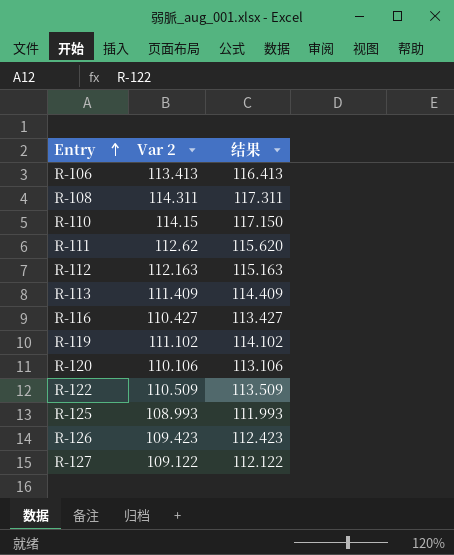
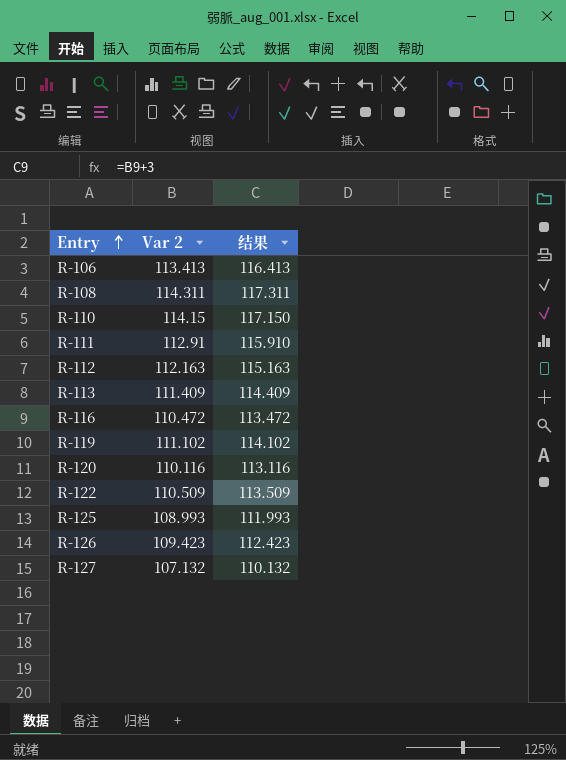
R-111 | Var 2: 112.62 -> 112.91
R-111 | 结果: 115.620 -> 115.910
R-116 | Var 2: 110.427 -> 110.472
R-116 | 结果: 113.427 -> 113.472
R-120 | Var 2: 110.106 -> 110.116
R-120 | 结果: 113.106 -> 113.116
R-127 | Var 2: 109.122 -> 107.132
R-127 | 结果: 112.122 -> 110.132

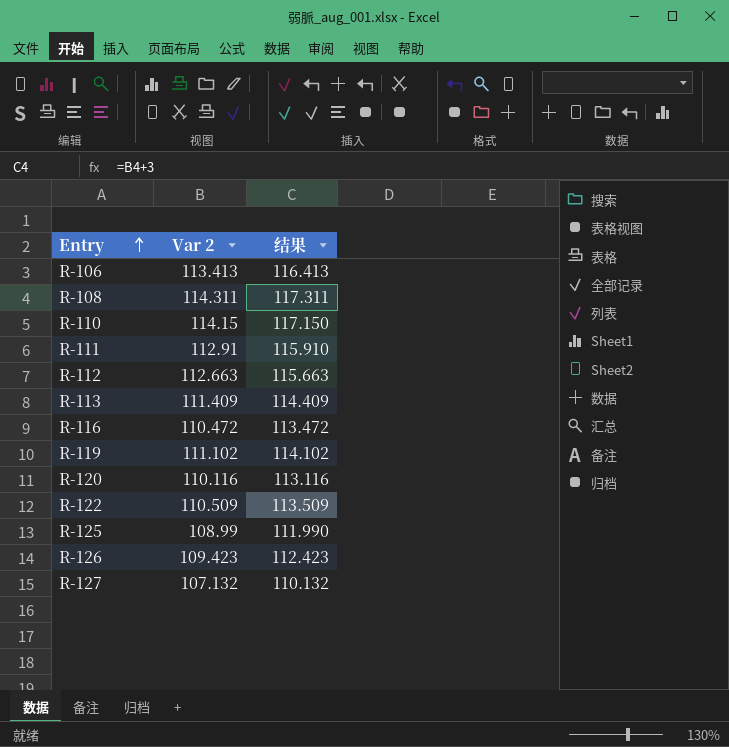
R-112 | Var 2: 112.163 -> 112.663
R-112 | 结果: 115.163 -> 115.663
R-125 | Var 2: 108.993 -> 108.99
R-125 | 结果: 111.993 -> 111.990

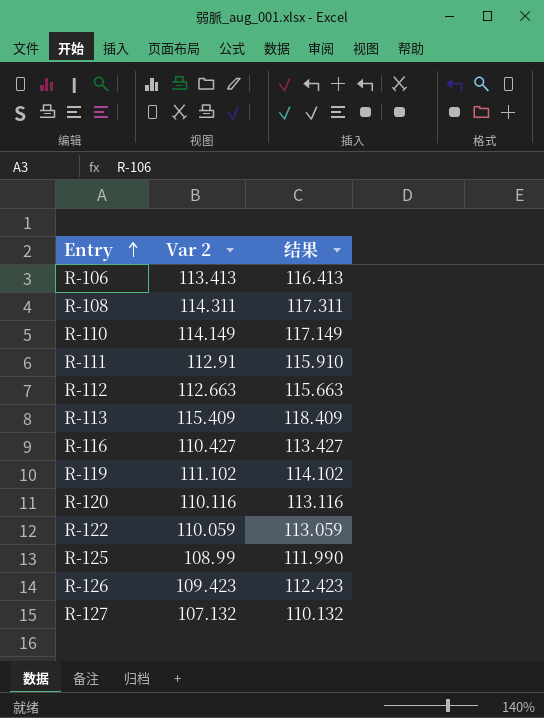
R-110 | Var 2: 114.15 -> 114.149
R-110 | 结果: 117.150 -> 117.149
R-113 | Var 2: 111.409 -> 115.409
R-113 | 结果: 114.409 -> 118.409
R-116 | Var 2: 110.472 -> 110.427
R-116 | 结果: 113.472 -> 113.427
R-122 | Var 2: 110.509 -> 110.059
R-122 | 结果: 113.509 -> 113.059

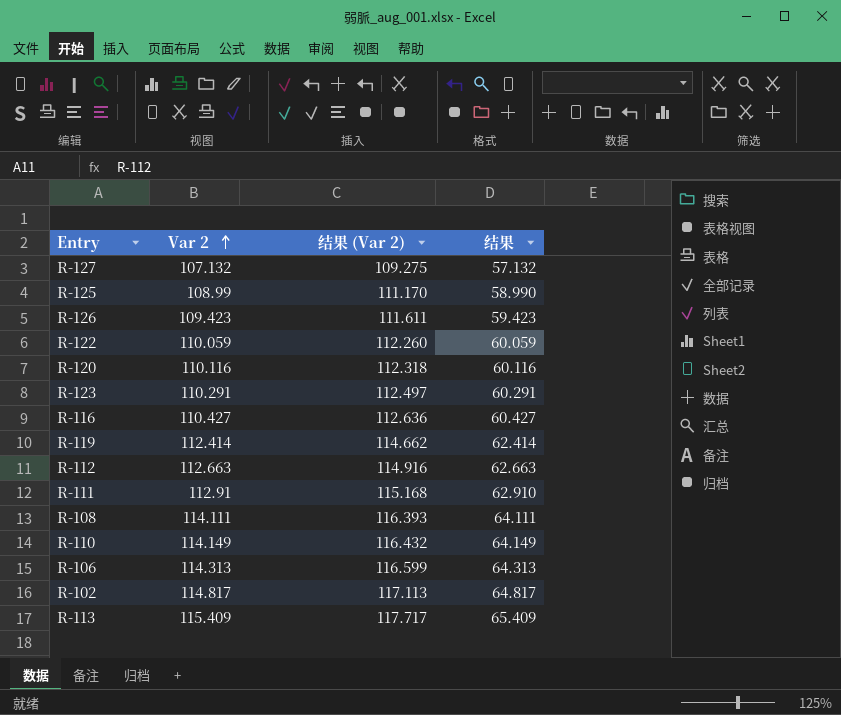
row order: Entry ascending -> Var 2 ascending
column 结果 (Var 2) | formula: none -> [Var 2] * 1.02
column 结果 | formula: [Var 2] + 3 -> [Var 2] - 50
row R-123: none -> 110.291 | 112.497 | 60.291
R-119 | Var 2: 111.102 -> 112.414
R-108 | Var 2: 114.311 -> 114.111
R-106 | Var 2: 113.413 -> 114.313
row R-102: none -> 114.817 | 117.113 | 64.817

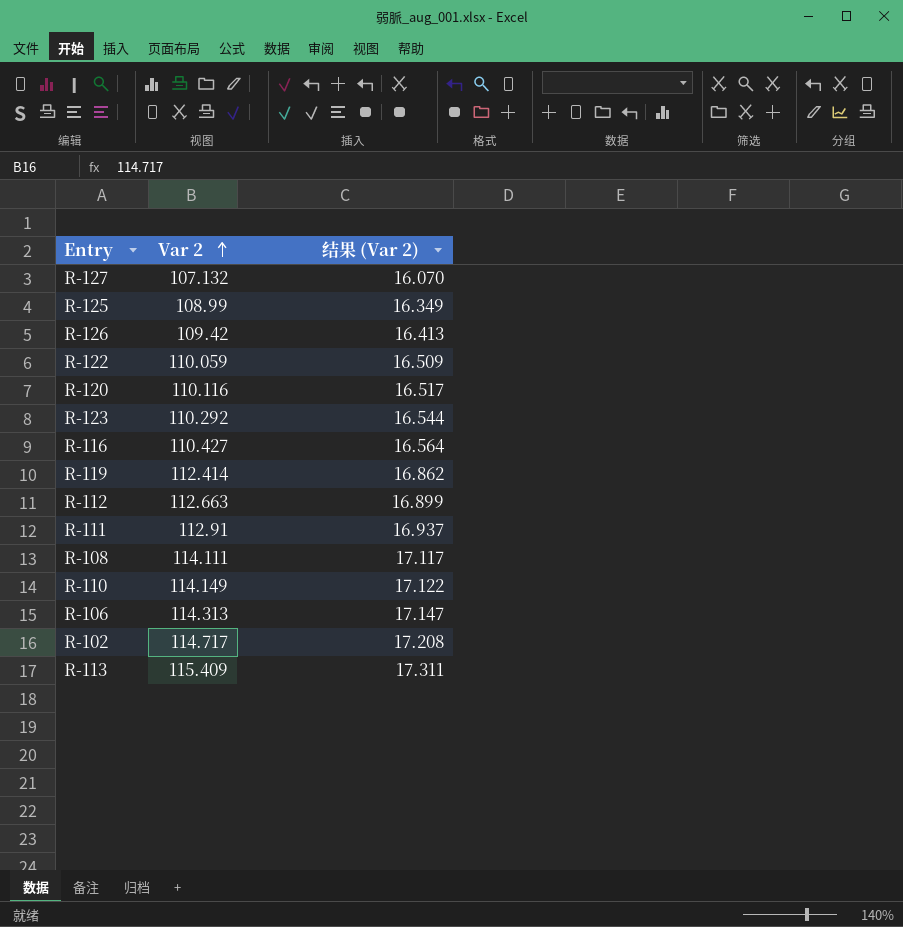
column 结果 | formula: [Var 2] - 50 -> none
column 结果 (Var 2) | formula: [Var 2] * 1.02 -> [Var 2] * 0.15
R-126 | Var 2: 109.423 -> 109.42
R-123 | Var 2: 110.291 -> 110.292
R-102 | Var 2: 114.817 -> 114.717

